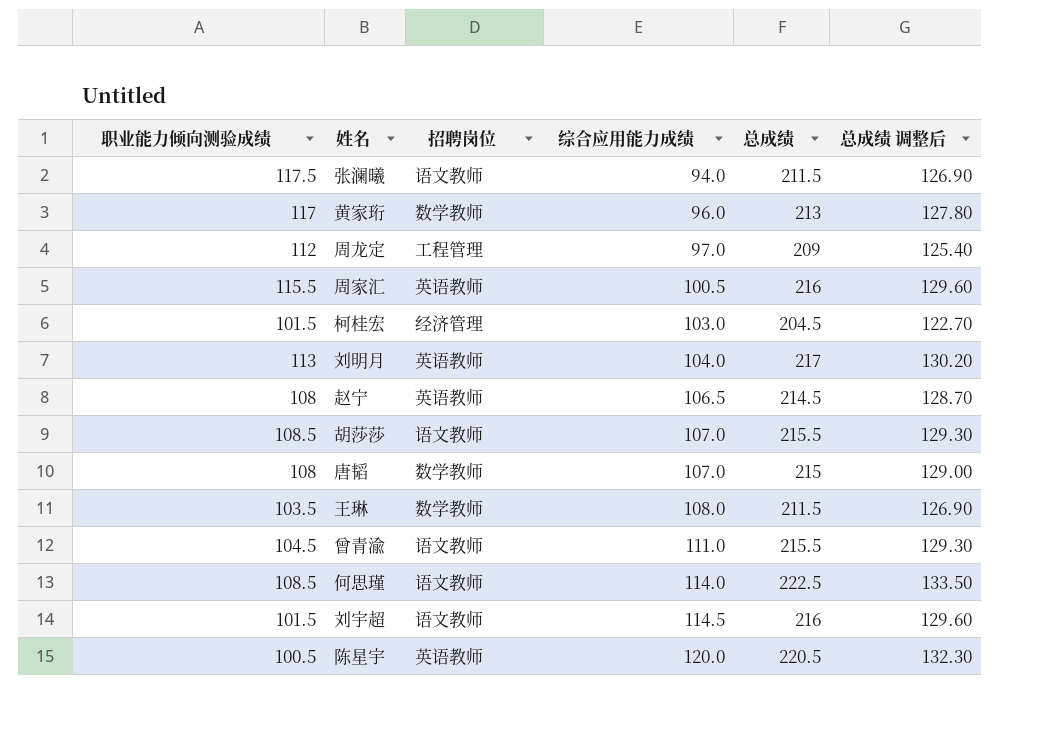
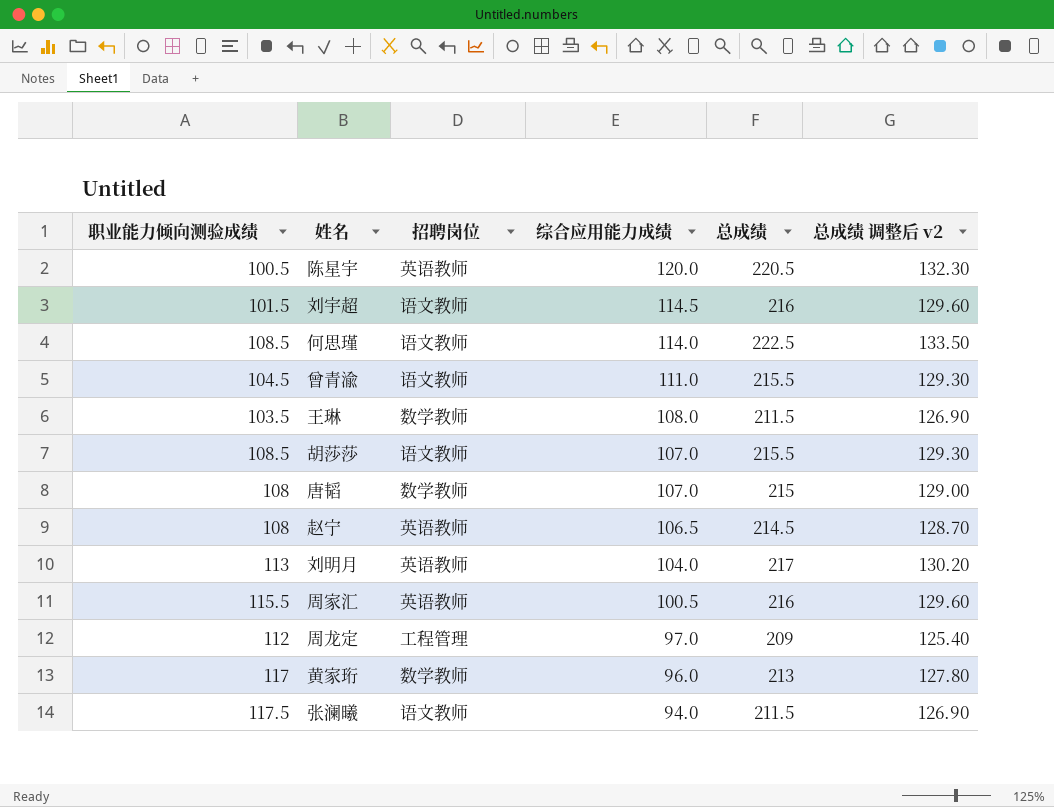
row order: 综合应用能力成绩 ascending -> 综合应用能力成绩 descending
column name: 总成绩 调整后 -> 总成绩 调整后 v2
row 柯桂宏: 101.5 | 经济管理 | 103.0 | 204.5 | 122.70 -> none

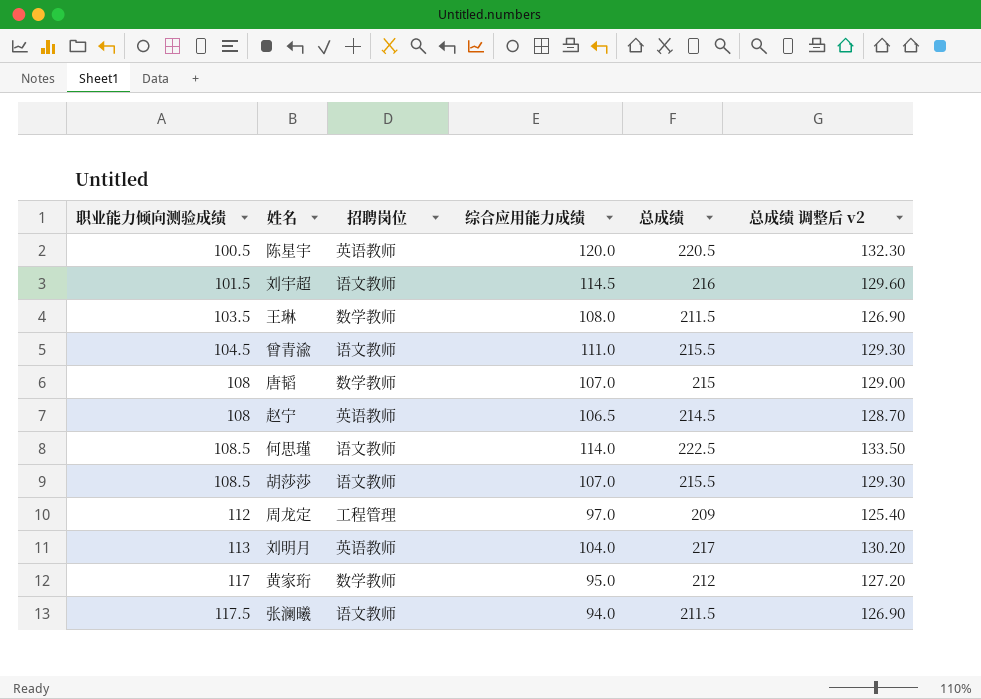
row order: 综合应用能力成绩 descending -> 职业能力倾向测验成绩 ascending
row 周家汇: 115.5 | 英语教师 | 100.5 | 216 | 129.60 -> none
黄家珩 | 综合应用能力成绩: 96.0 -> 95.0
黄家珩 | 总成绩: 213 -> 212
黄家珩 | 总成绩 调整后 v2: 127.80 -> 127.20

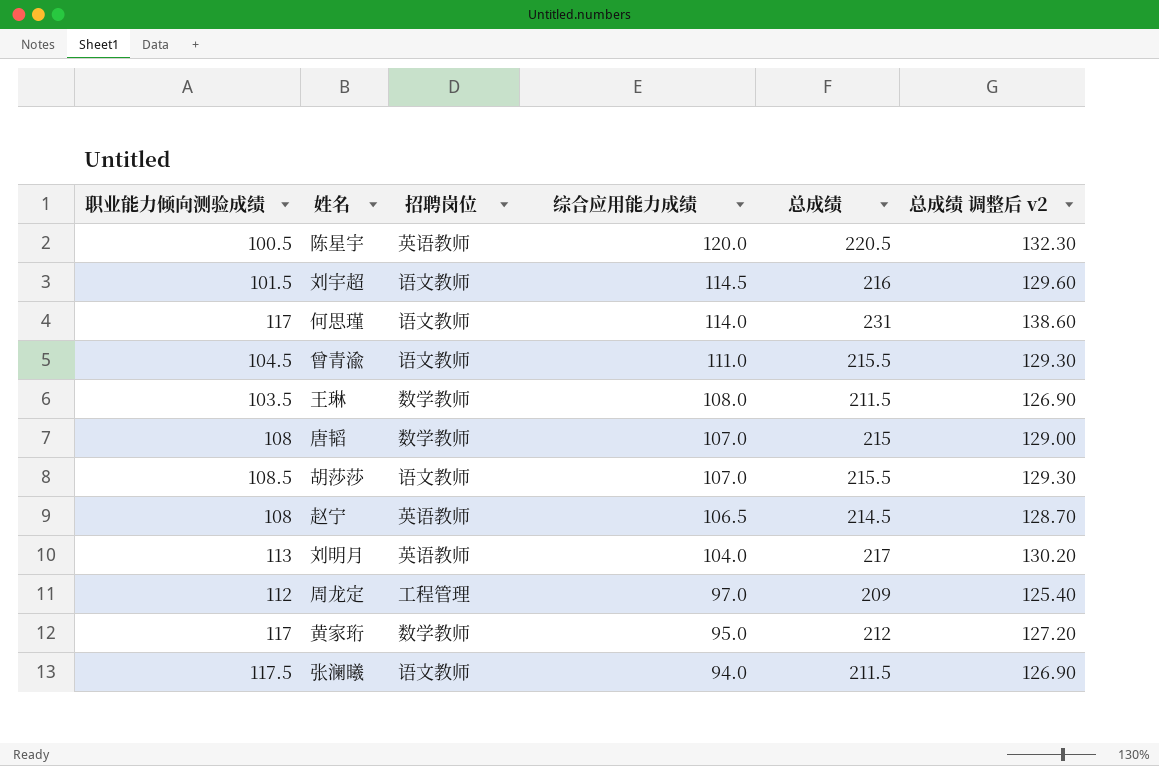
row order: 职业能力倾向测验成绩 ascending -> 综合应用能力成绩 descending
何思瑾 | 职业能力倾向测验成绩: 108.5 -> 117
何思瑾 | 总成绩: 222.5 -> 231
何思瑾 | 总成绩 调整后 v2: 133.50 -> 138.60

